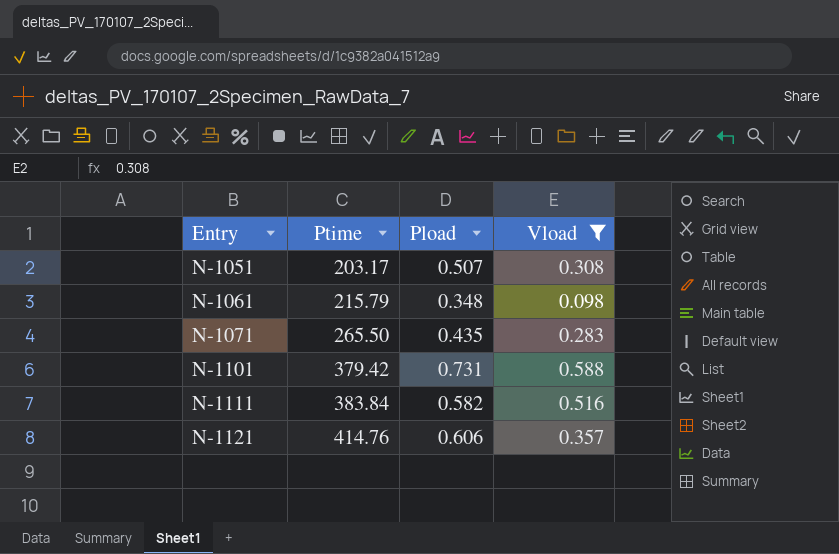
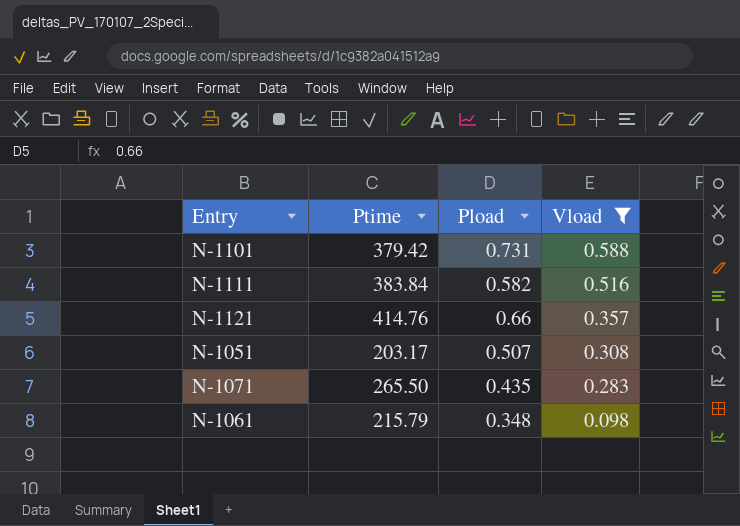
row order: Entry ascending -> Vload descending
N-1121 | Pload: 0.606 -> 0.66

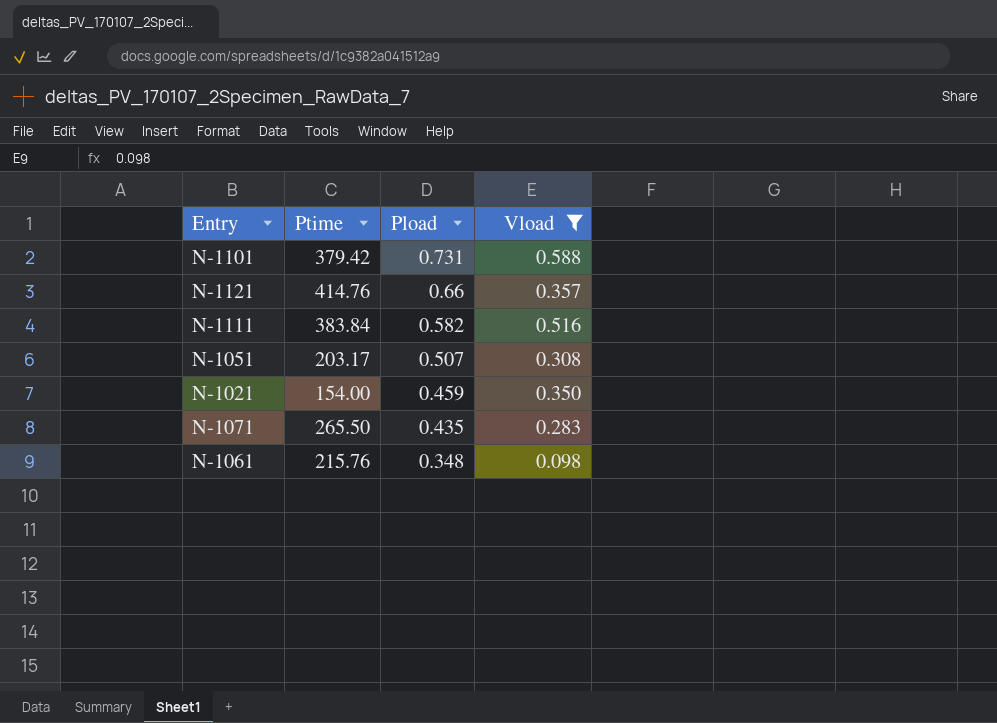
row order: Vload descending -> Pload descending
row N-1021: none -> 154.00 | 0.459 | 0.350
N-1061 | Ptime: 215.79 -> 215.76

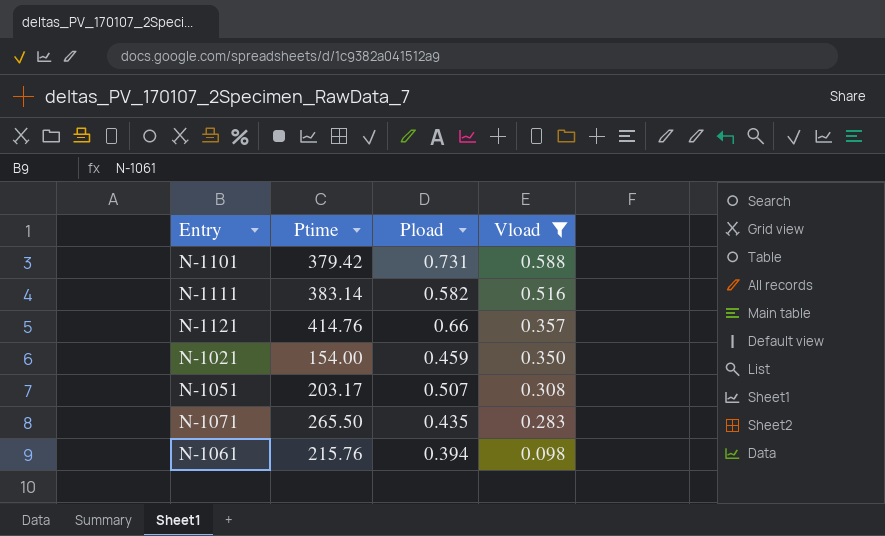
row order: Pload descending -> Vload descending
N-1111 | Ptime: 383.84 -> 383.14
N-1061 | Pload: 0.348 -> 0.394

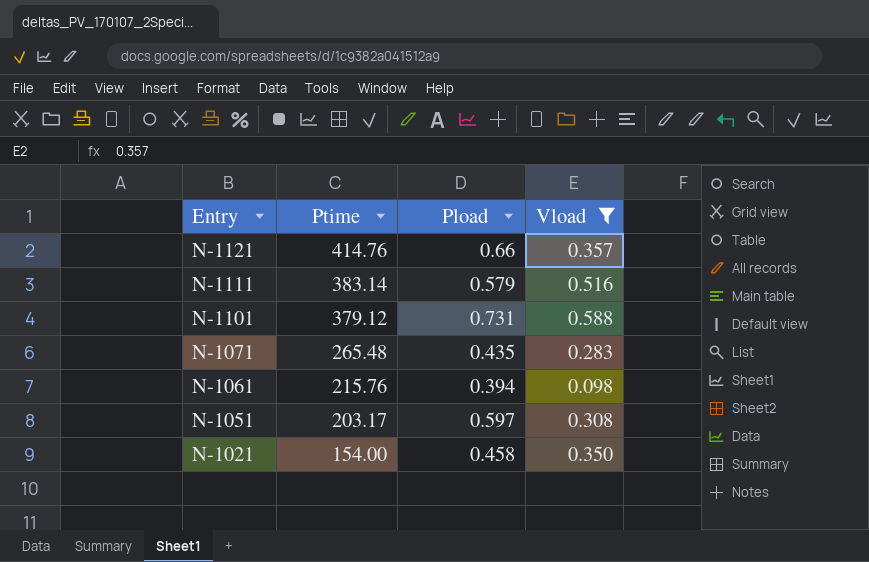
row order: Vload descending -> Entry descending
N-1111 | Pload: 0.582 -> 0.579
N-1101 | Ptime: 379.42 -> 379.12
N-1071 | Ptime: 265.50 -> 265.48
N-1051 | Pload: 0.507 -> 0.597
N-1021 | Pload: 0.459 -> 0.458

